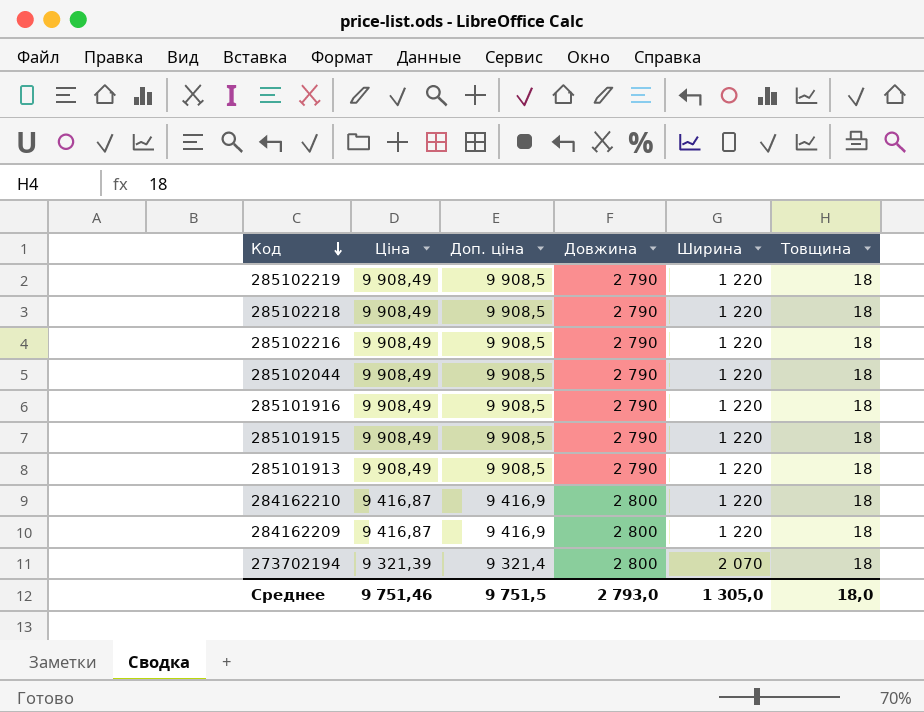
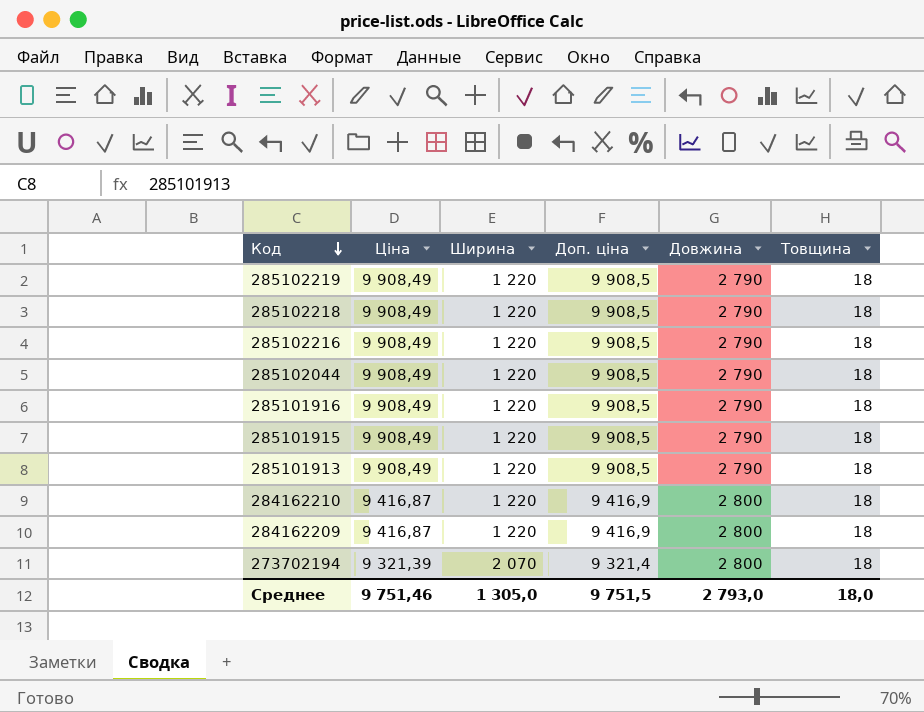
column Ширина | position: 5 -> 3

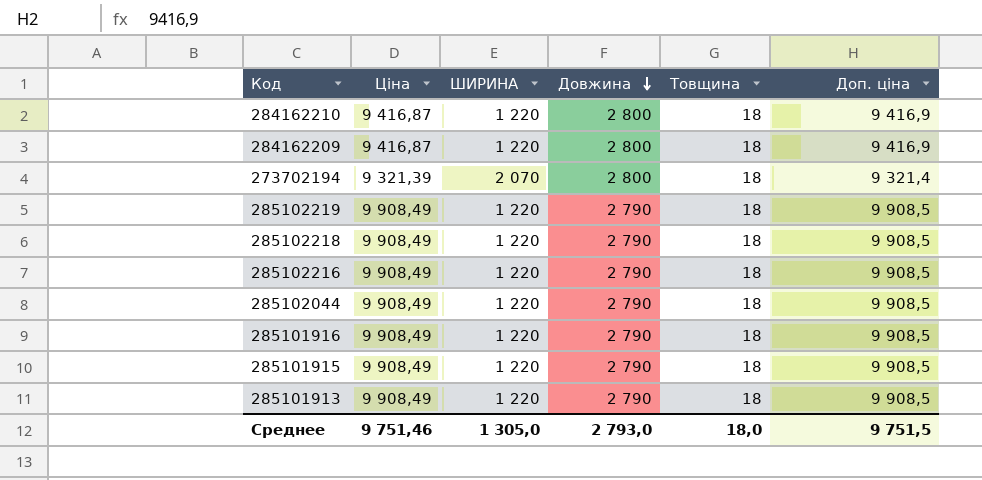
row order: Код descending -> Довжина descending
column name: Ширина -> ШИРИНА
column Доп. ціна | position: 4 -> 6

